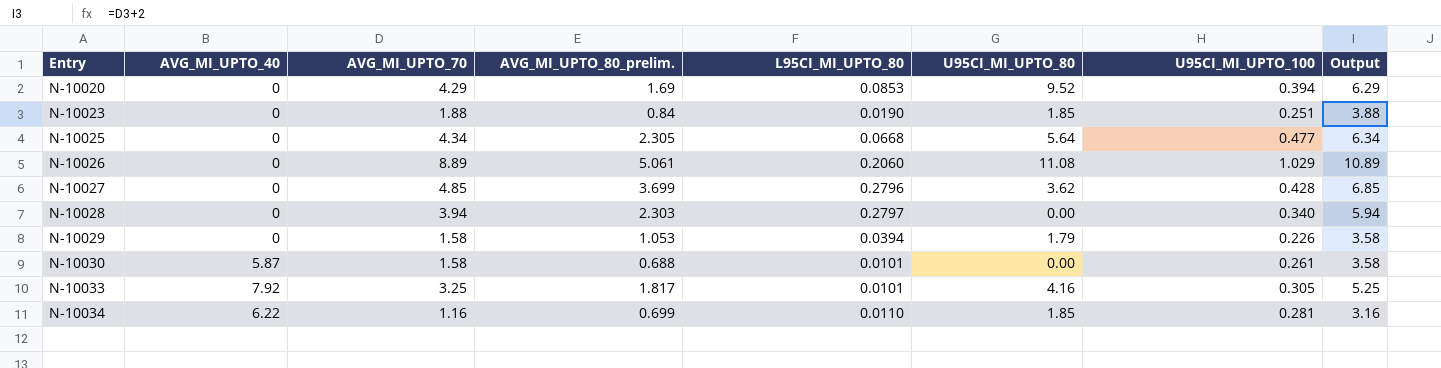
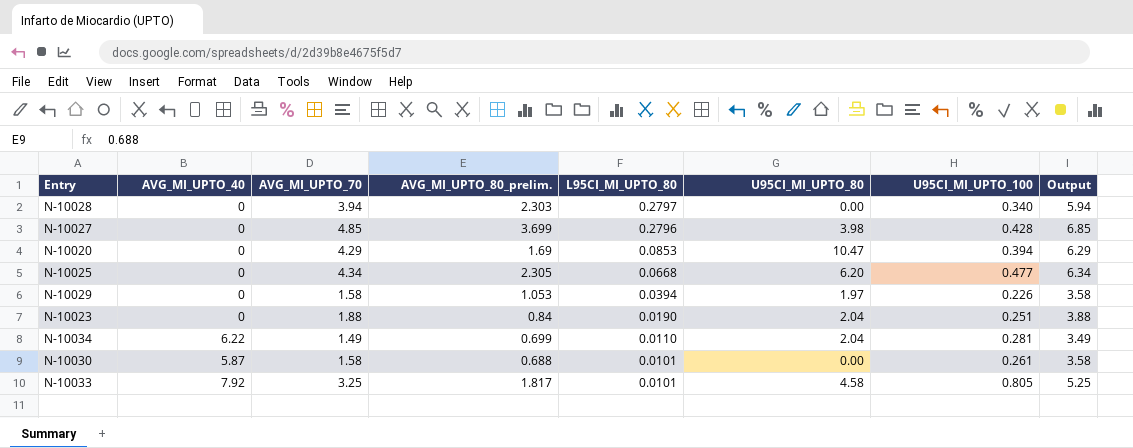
row order: Entry ascending -> L95CI_MI_UPTO_80 descending
row N-10026: 0 | 8.89 | 5.061 | 0.2060 | 11.08 | 1.029 | 10.89 -> none
N-10027 | U95CI_MI_UPTO_80: 3.62 -> 3.98
N-10020 | U95CI_MI_UPTO_80: 9.52 -> 10.47
N-10025 | U95CI_MI_UPTO_80: 5.64 -> 6.20
N-10029 | U95CI_MI_UPTO_80: 1.79 -> 1.97
N-10023 | U95CI_MI_UPTO_80: 1.85 -> 2.04
N-10034 | AVG_MI_UPTO_70: 1.16 -> 1.49
N-10034 | U95CI_MI_UPTO_80: 1.85 -> 2.04
N-10034 | Output: 3.16 -> 3.49
N-10033 | U95CI_MI_UPTO_80: 4.16 -> 4.58
N-10033 | U95CI_MI_UPTO_100: 0.305 -> 0.805

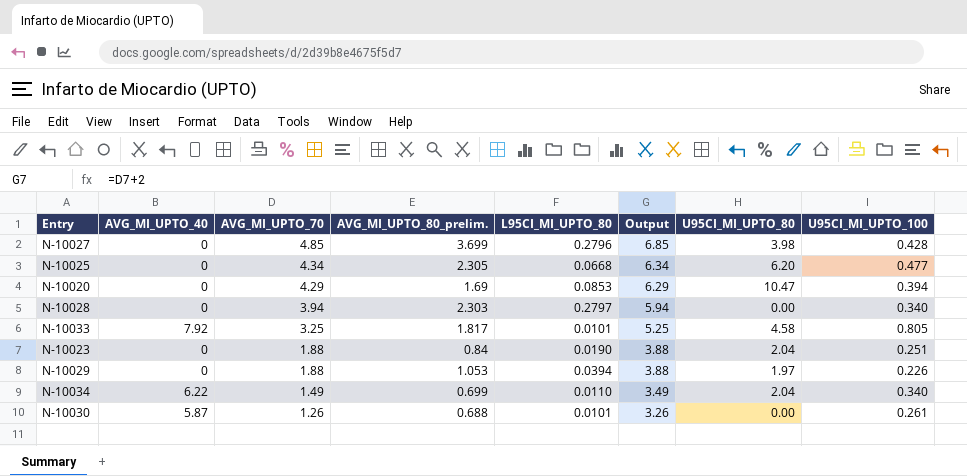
row order: L95CI_MI_UPTO_80 descending -> AVG_MI_UPTO_70 descending
column Output | position: 8 -> 6
N-10029 | AVG_MI_UPTO_70: 1.58 -> 1.88
N-10029 | Output: 3.58 -> 3.88
N-10034 | U95CI_MI_UPTO_100: 0.281 -> 0.340
N-10030 | AVG_MI_UPTO_70: 1.58 -> 1.26
N-10030 | Output: 3.58 -> 3.26

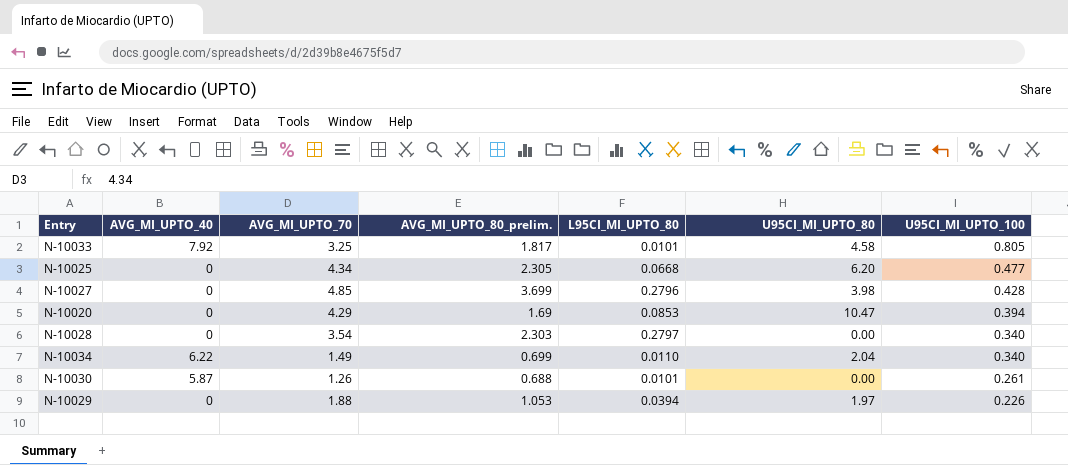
row order: AVG_MI_UPTO_70 descending -> U95CI_MI_UPTO_100 descending
column Output | formula: [AVG_MI_UPTO_70] + 2 -> none
row N-10023: 0 | 1.88 | 0.84 | 0.0190 | 3.88 | 2.04 | 0.251 -> none
N-10028 | AVG_MI_UPTO_70: 3.94 -> 3.54

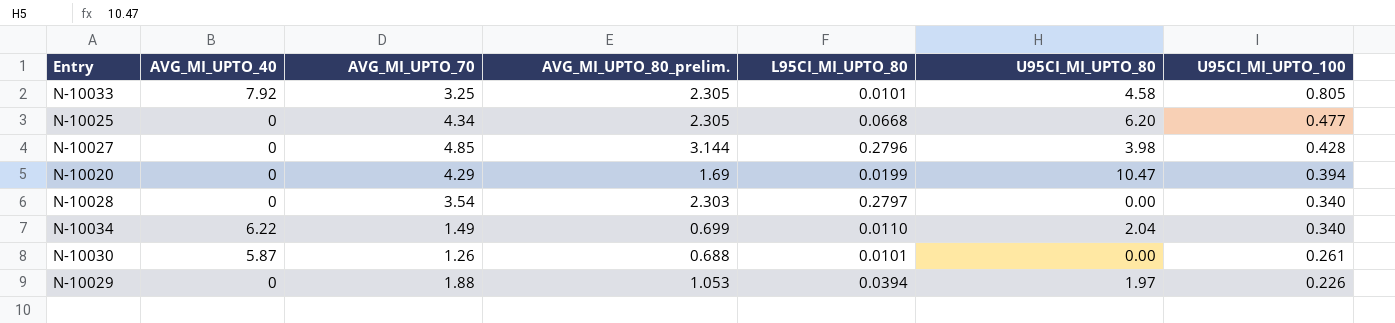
N-10033 | AVG_MI_UPTO_80_prelim.: 1.817 -> 2.305
N-10027 | AVG_MI_UPTO_80_prelim.: 3.699 -> 3.144
N-10020 | L95CI_MI_UPTO_80: 0.0853 -> 0.0199

